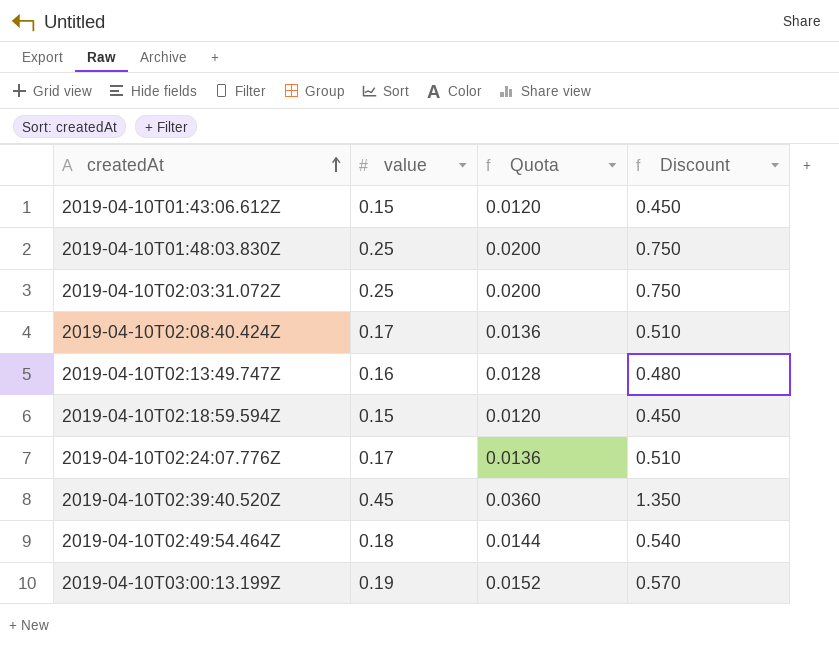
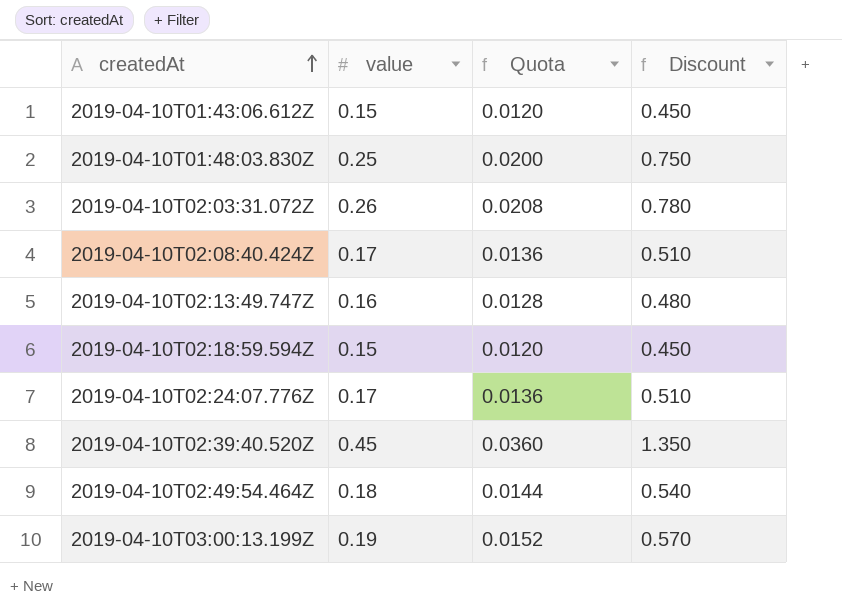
2019-04-10T02:03:31.072Z | value: 0.25 -> 0.26
2019-04-10T02:03:31.072Z | Quota: 0.0200 -> 0.0208
2019-04-10T02:03:31.072Z | Discount: 0.750 -> 0.780

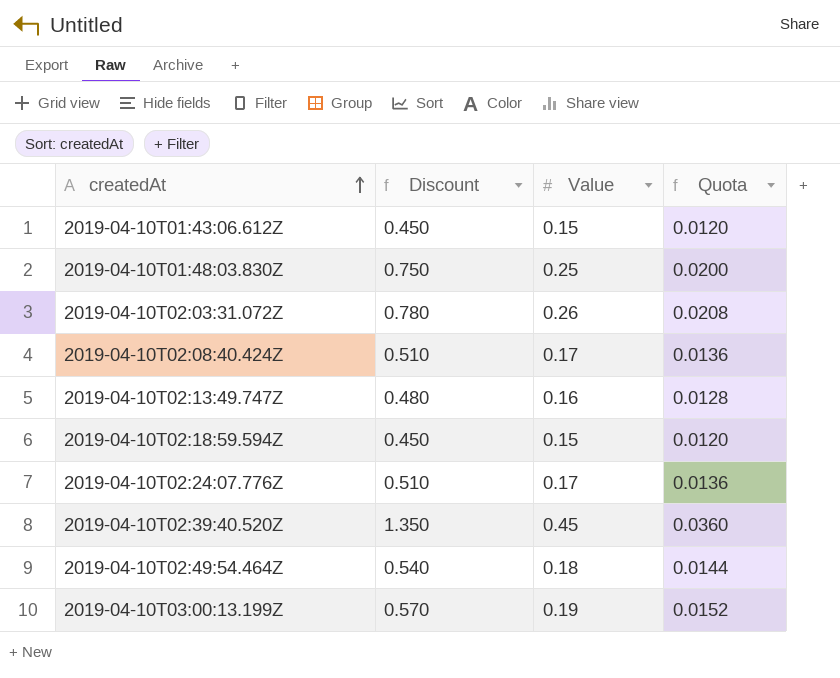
column Discount | position: 4 -> 2
column name: value -> Value

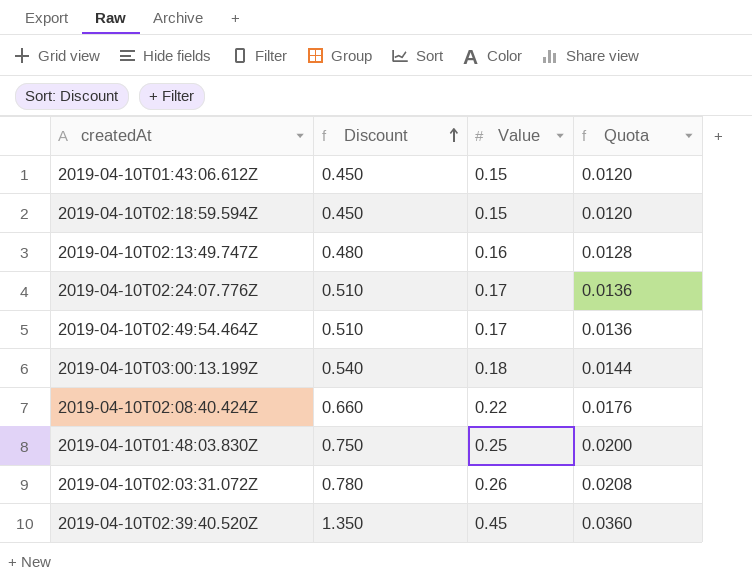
row order: createdAt ascending -> Discount ascending
2019-04-10T02:49:54.464Z | Discount: 0.540 -> 0.510
2019-04-10T02:49:54.464Z | Value: 0.18 -> 0.17
2019-04-10T02:49:54.464Z | Quota: 0.0144 -> 0.0136
2019-04-10T03:00:13.199Z | Discount: 0.570 -> 0.540
2019-04-10T03:00:13.199Z | Value: 0.19 -> 0.18
2019-04-10T03:00:13.199Z | Quota: 0.0152 -> 0.0144
2019-04-10T02:08:40.424Z | Discount: 0.510 -> 0.660
2019-04-10T02:08:40.424Z | Value: 0.17 -> 0.22
2019-04-10T02:08:40.424Z | Quota: 0.0136 -> 0.0176

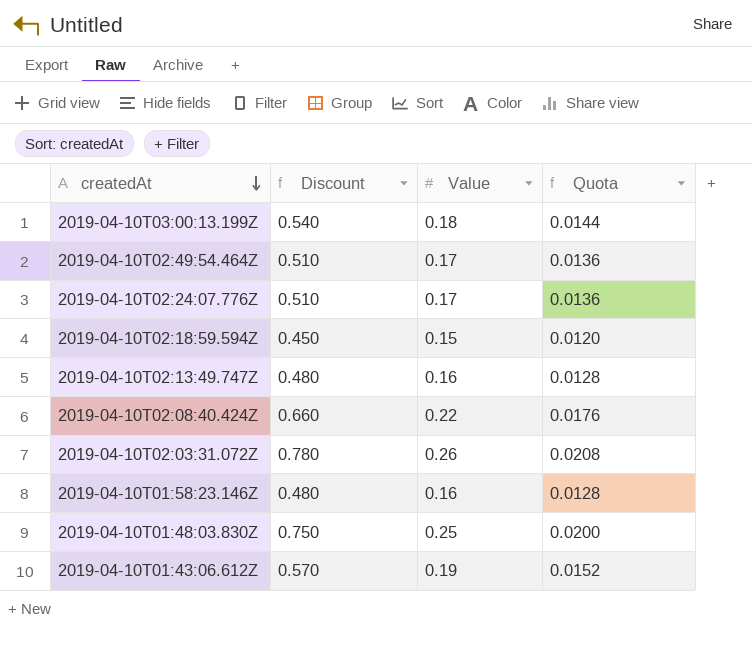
row order: Discount ascending -> createdAt descending
row 2019-04-10T02:39:40.520Z: 1.350 | 0.45 | 0.0360 -> none
row 2019-04-10T01:58:23.146Z: none -> 0.480 | 0.16 | 0.0128
2019-04-10T01:43:06.612Z | Discount: 0.450 -> 0.570
2019-04-10T01:43:06.612Z | Value: 0.15 -> 0.19
2019-04-10T01:43:06.612Z | Quota: 0.0120 -> 0.0152

